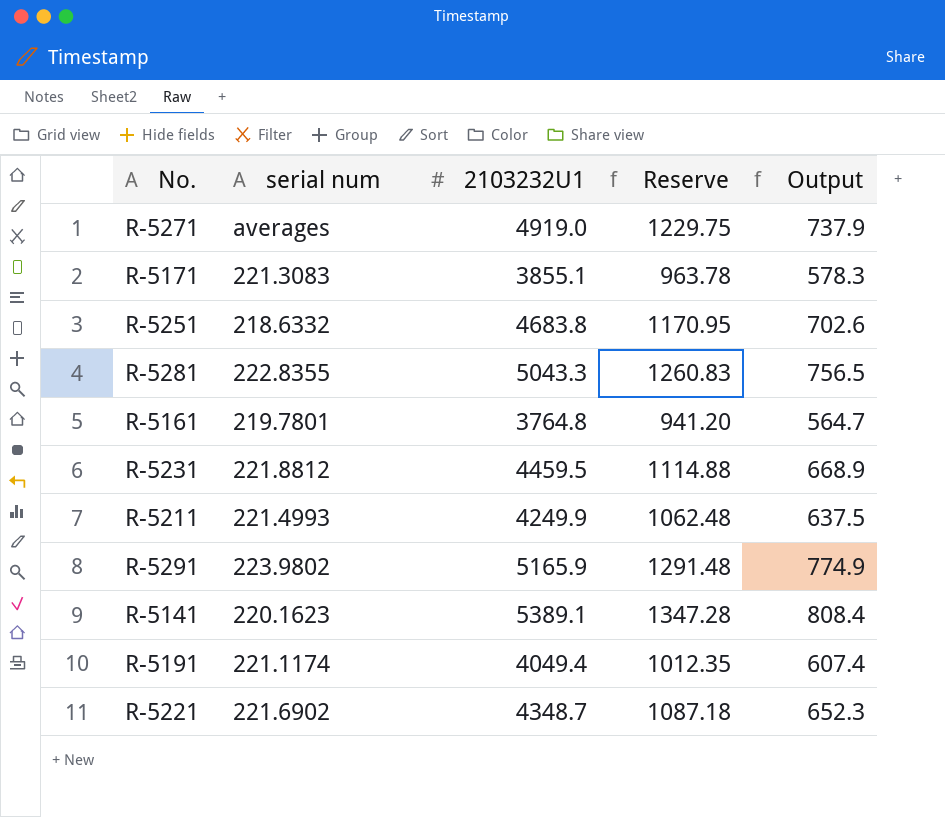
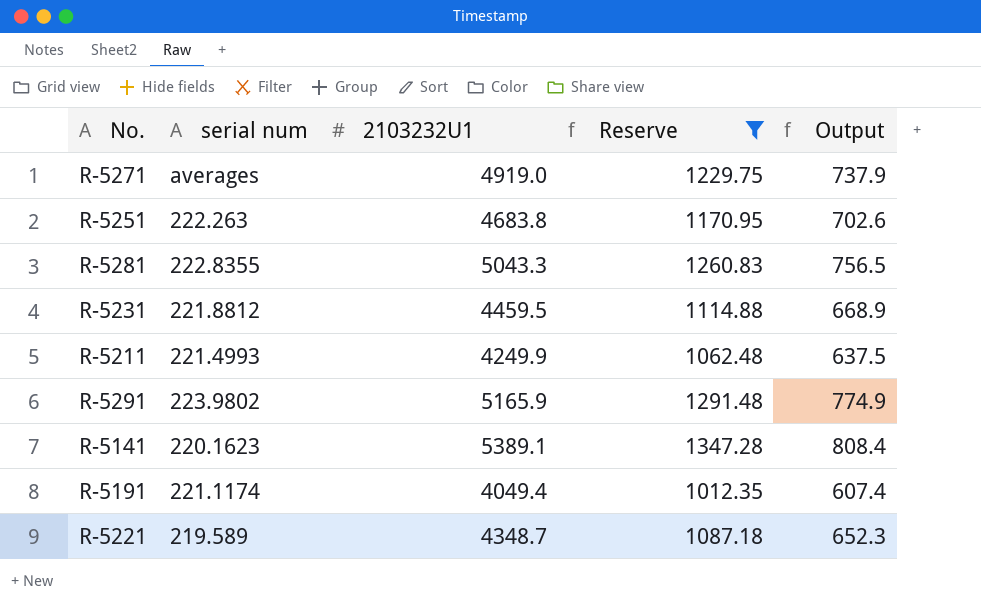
filter: none -> Reserve >= 1012.35
R-5251 | serial num: 218.6332 -> 222.263
R-5221 | serial num: 221.6902 -> 219.589

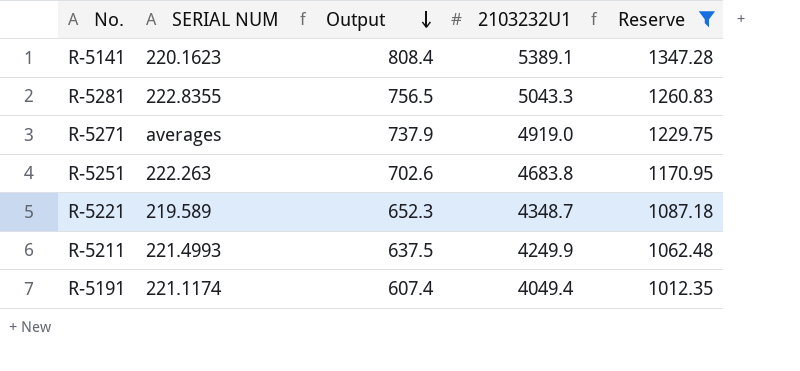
row order: none -> Output descending
column name: serial num -> SERIAL NUM
column Output | position: 5 -> 3
row R-5231: 221.8812 | 4459.5 | 1114.88 | 668.9 -> none
row R-5291: 223.9802 | 5165.9 | 1291.48 | 774.9 -> none

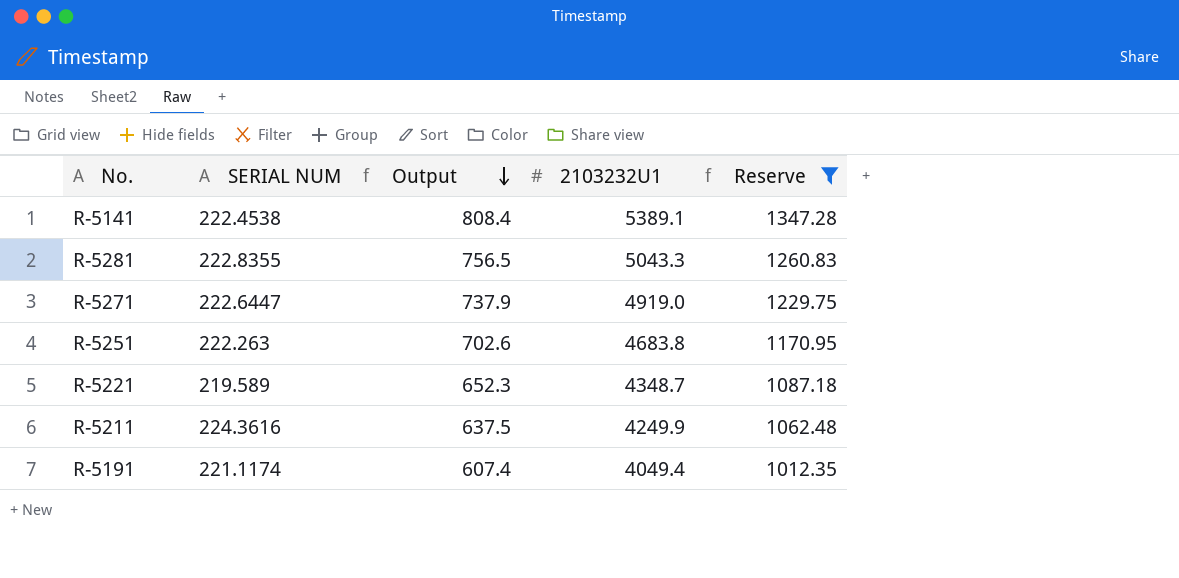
R-5141 | SERIAL NUM: 220.1623 -> 222.4538
R-5271 | SERIAL NUM: averages -> 222.6447
R-5211 | SERIAL NUM: 221.4993 -> 224.3616

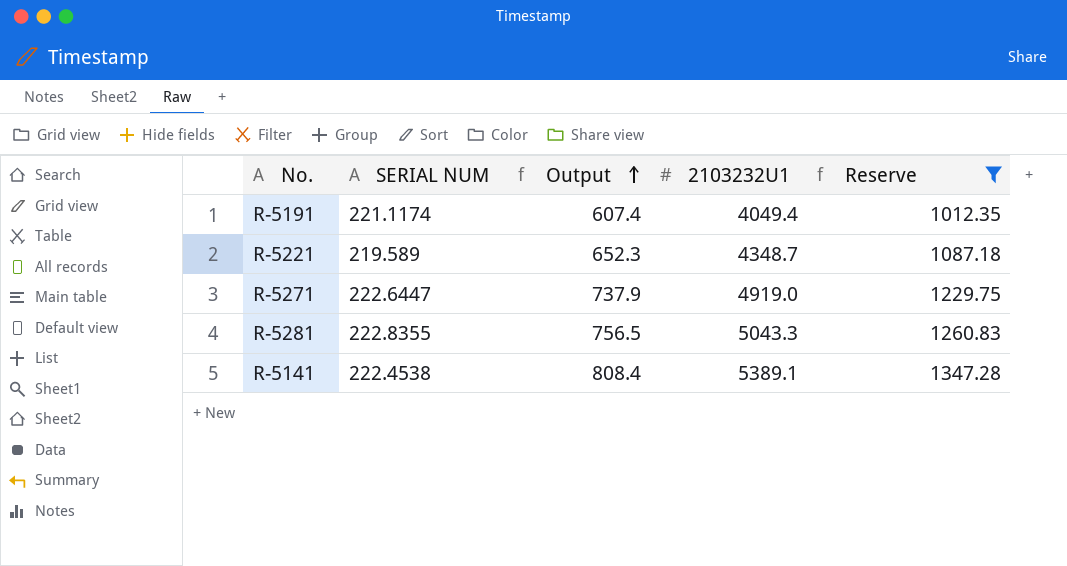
row order: Output descending -> Output ascending
row R-5251: 222.263 | 702.6 | 4683.8 | 1170.95 -> none
row R-5211: 224.3616 | 637.5 | 4249.9 | 1062.48 -> none

